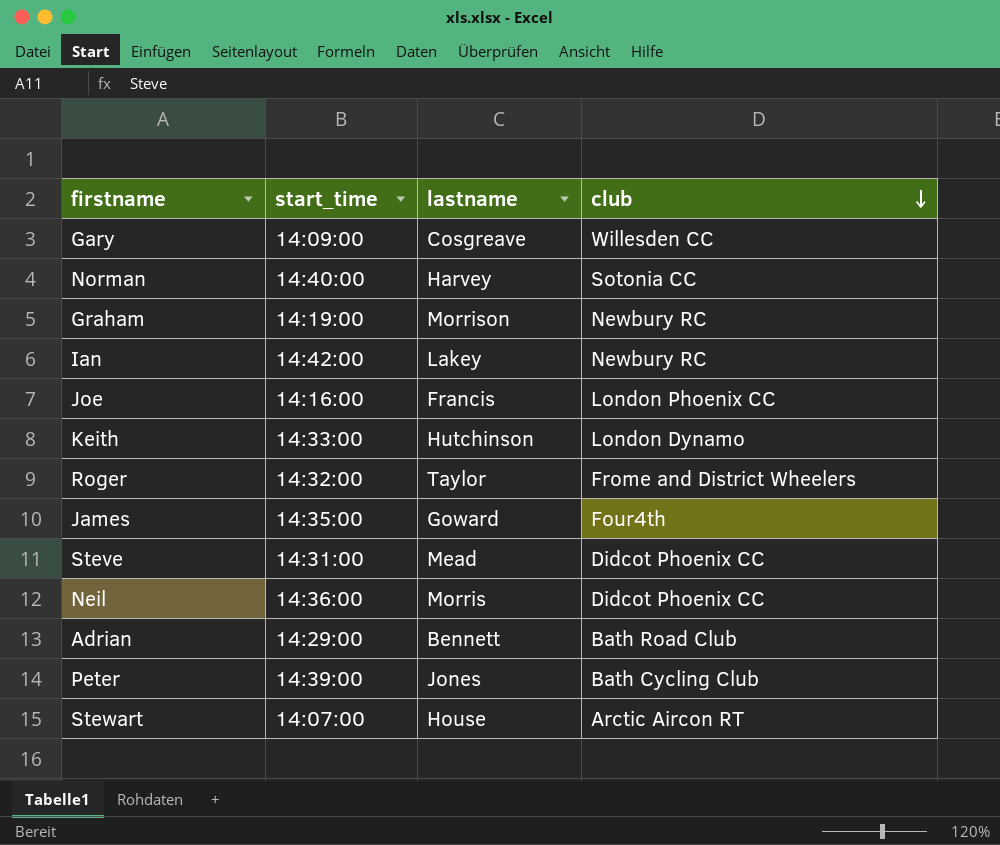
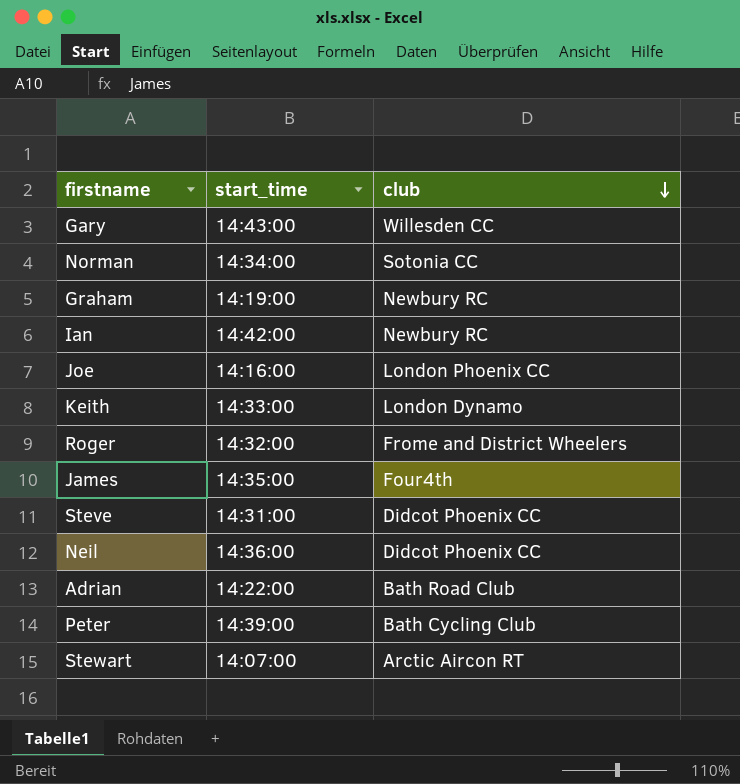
column lastname | position: 3 -> none
Gary | start_time: 14:09:00 -> 14:43:00
Norman | start_time: 14:40:00 -> 14:34:00
Adrian | start_time: 14:29:00 -> 14:22:00

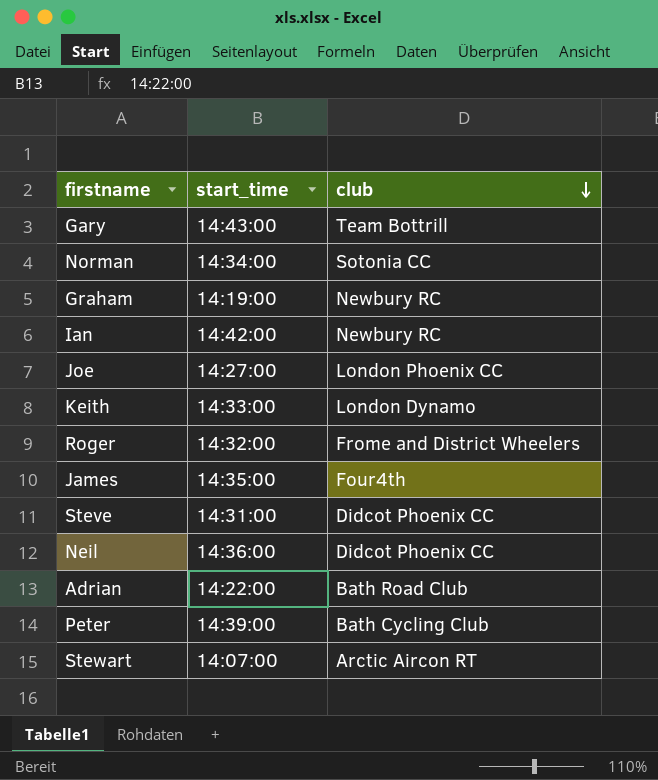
Gary | club: Willesden CC -> Team Bottrill
Joe | start_time: 14:16:00 -> 14:27:00

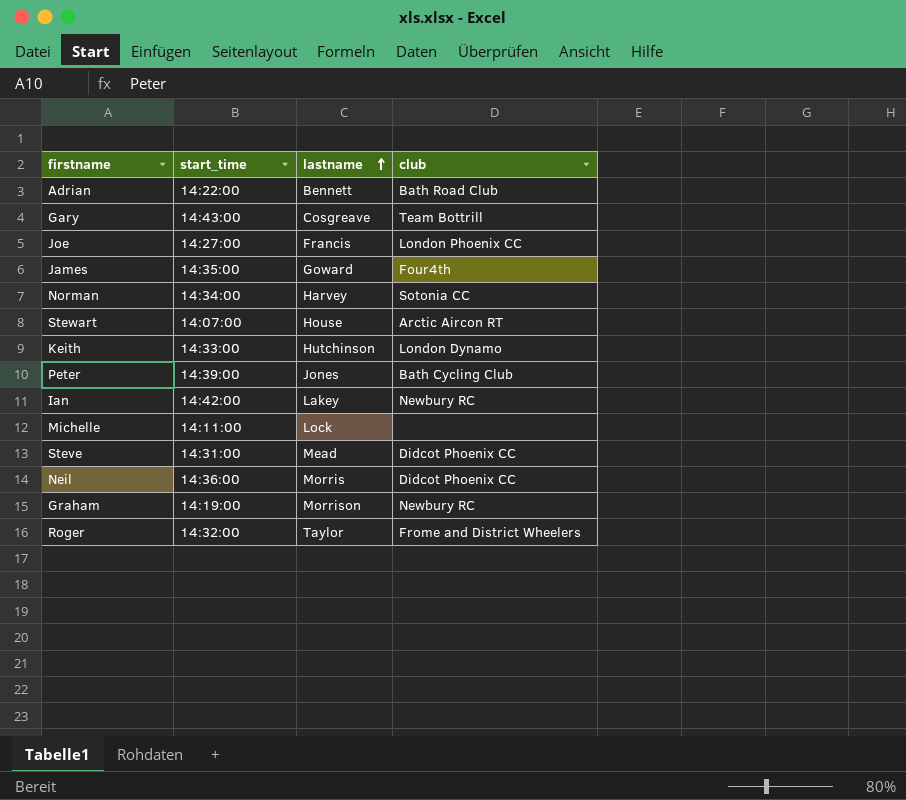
row order: club descending -> lastname ascending
column lastname | position: none -> 3
row Michelle: none -> 14:11:00 | Lock | none

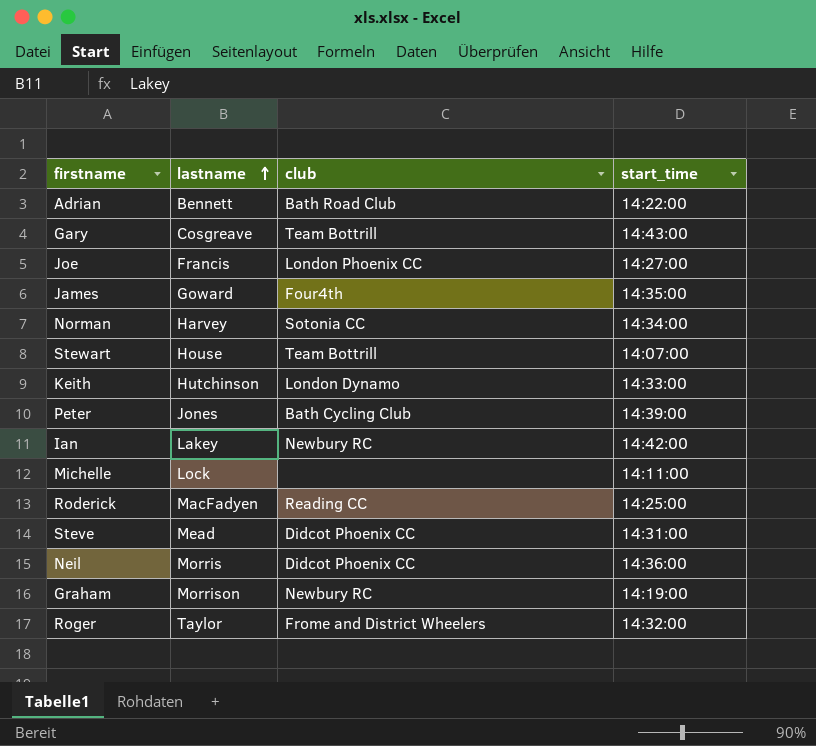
column start_time | position: 2 -> 4
Stewart | club: Arctic Aircon RT -> Team Bottrill
row Roderick: none -> MacFadyen | Reading CC | 14:25:00

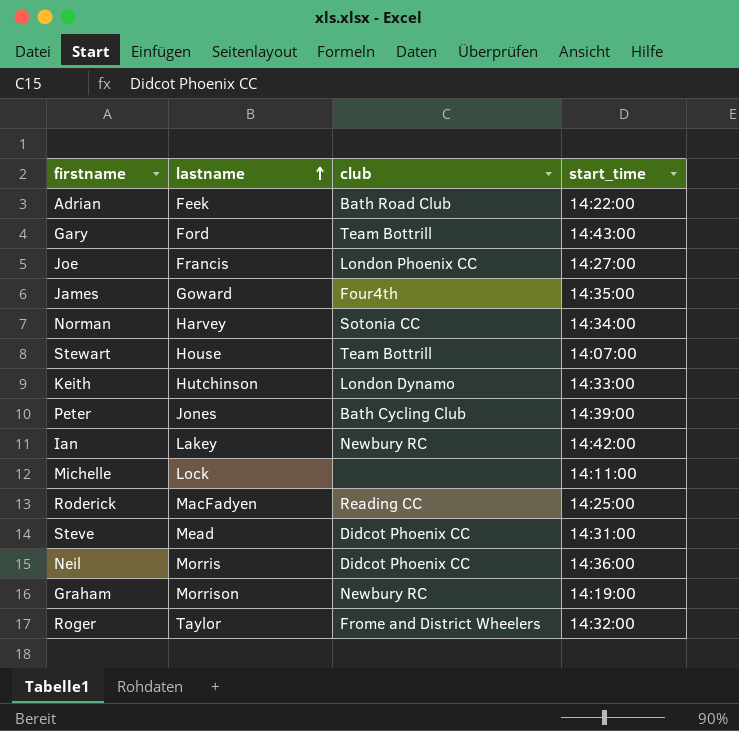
Adrian | lastname: Bennett -> Feek
Gary | lastname: Cosgreave -> Ford

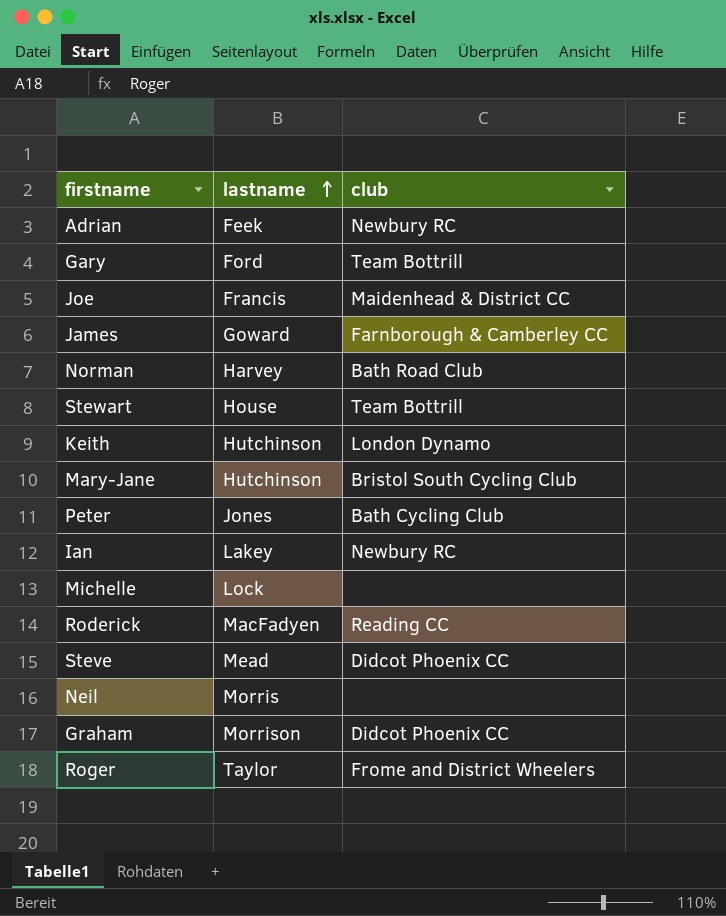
column start_time | position: 4 -> none
Adrian | club: Bath Road Club -> Newbury RC
Joe | club: London Phoenix CC -> Maidenhead & District CC
James | club: Four4th -> Farnborough & Camberley CC
Norman | club: Sotonia CC -> Bath Road Club
row Mary-Jane: none -> Hutchinson | Bristol South Cycling Club
Neil | club: Didcot Phoenix CC -> none
Graham | club: Newbury RC -> Didcot Phoenix CC

